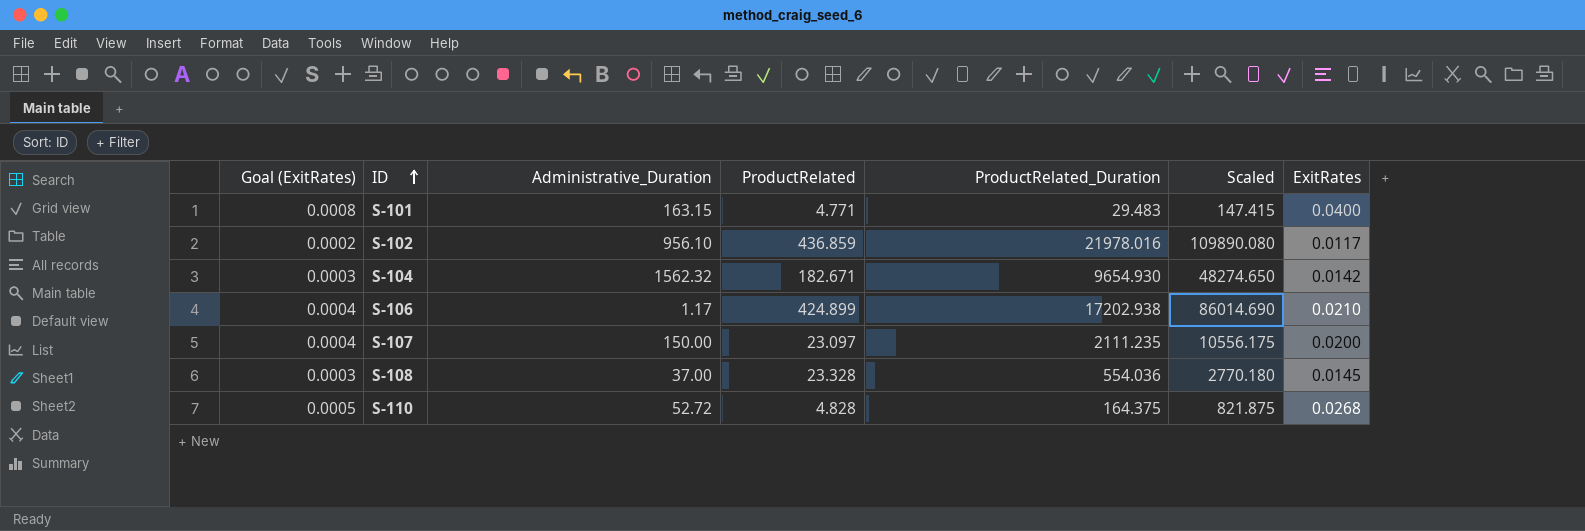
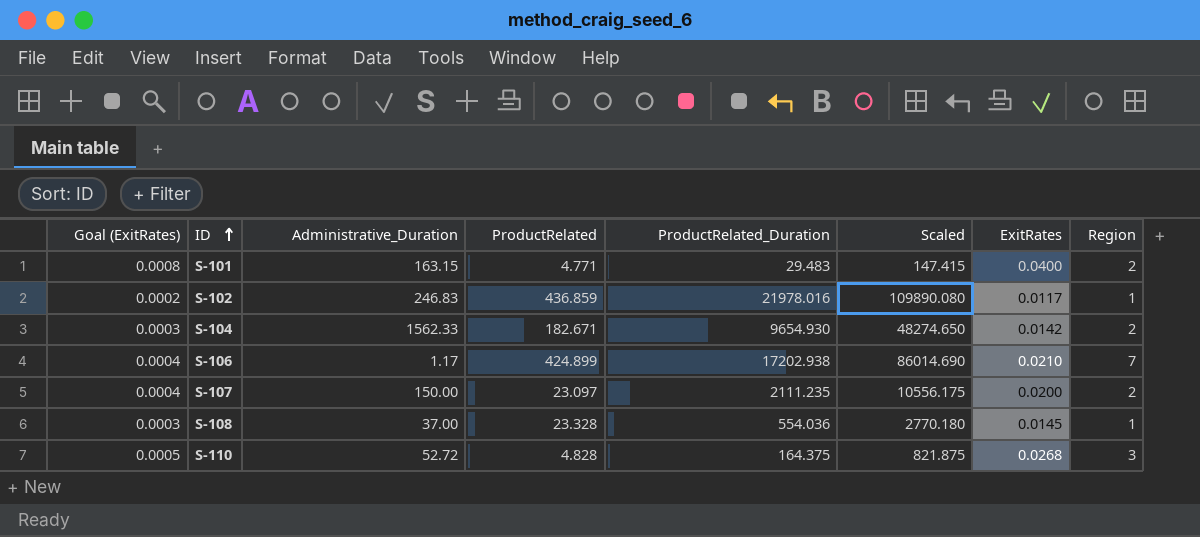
column Region | position: none -> 8
S-102 | Administrative_Duration: 956.10 -> 246.83
S-104 | Administrative_Duration: 1562.32 -> 1562.33

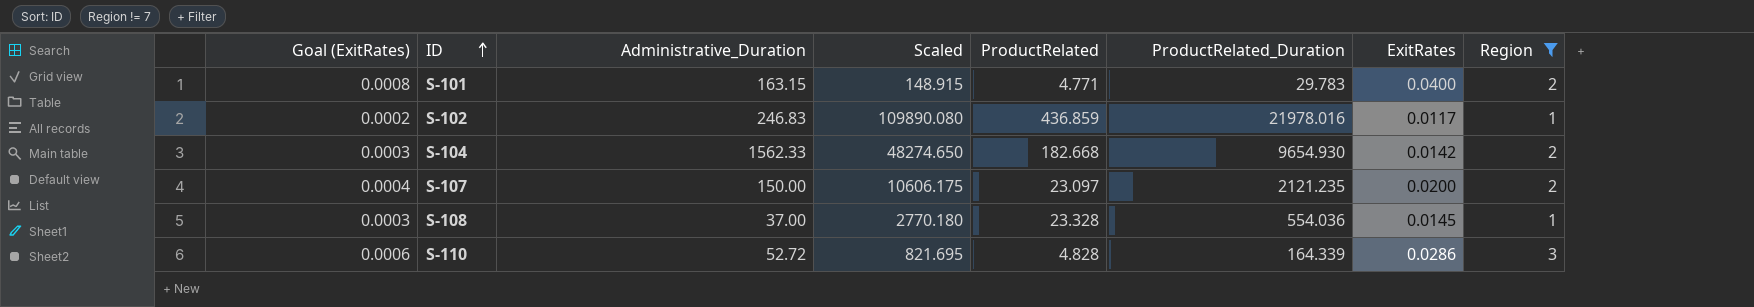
filter: none -> Region != 7
column Scaled | position: 6 -> 4
S-101 | Scaled: 147.415 -> 148.915
S-101 | ProductRelated_Duration: 29.483 -> 29.783
S-104 | ProductRelated: 182.671 -> 182.668
S-107 | Scaled: 10556.175 -> 10606.175
S-107 | ProductRelated_Duration: 2111.235 -> 2121.235
S-110 | Goal (ExitRates): 0.0005 -> 0.0006
S-110 | Scaled: 821.875 -> 821.695
S-110 | ProductRelated_Duration: 164.375 -> 164.339
S-110 | ExitRates: 0.0268 -> 0.0286

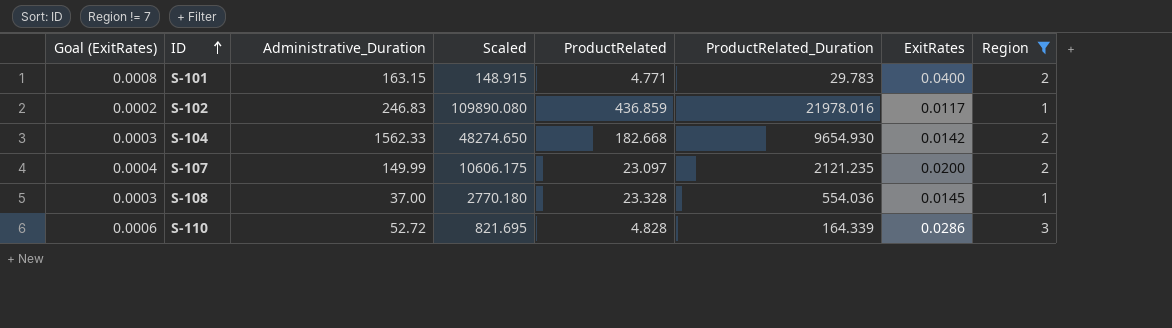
S-107 | Administrative_Duration: 150.00 -> 149.99

